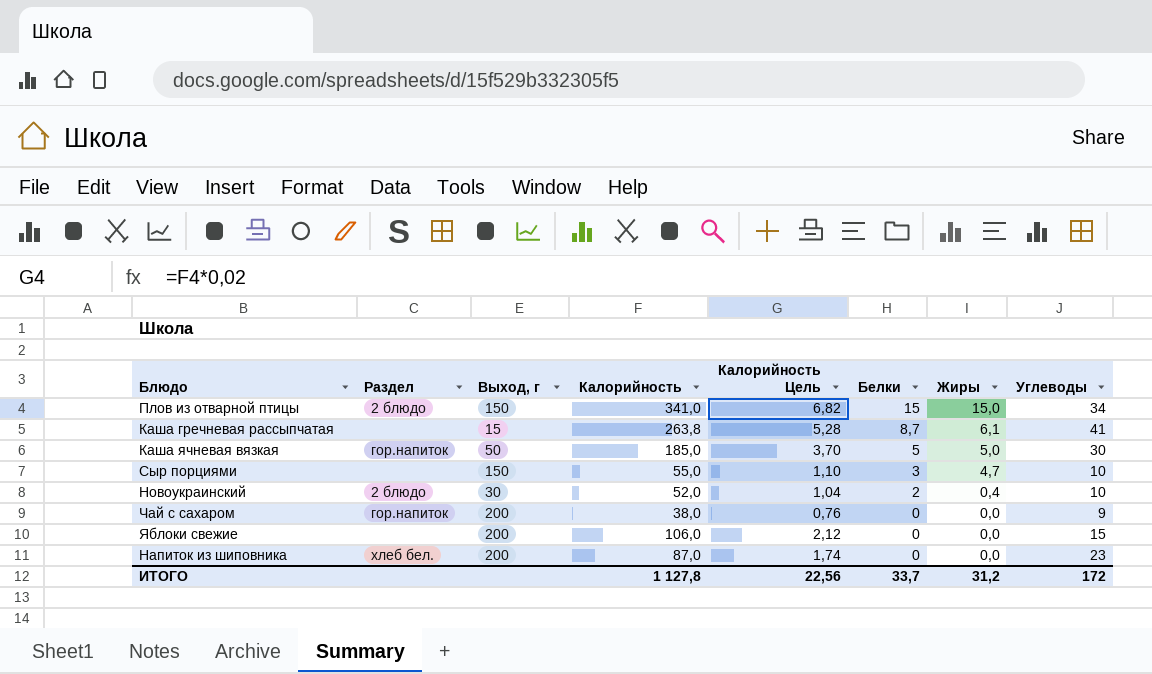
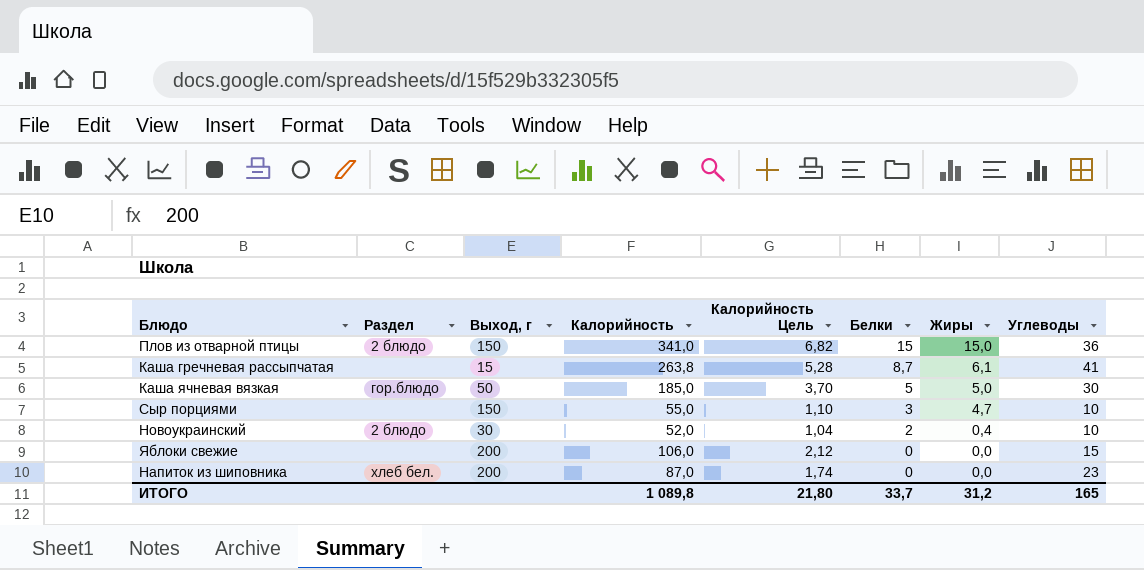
row Чай с сахаром: гор.напиток | 200 | 38,0 | 0,76 | 0 | 0,0 | 9 -> none
Плов из отварной птицы | Углеводы: 34 -> 36
Каша ячневая вязкая | Раздел: гор.напиток -> гор.блюдо
ИТОГО | Калорийность: 1 127,8 -> 1 089,8
ИТОГО | Калорийность Цель: 22,56 -> 21,80
ИТОГО | Углеводы: 172 -> 165

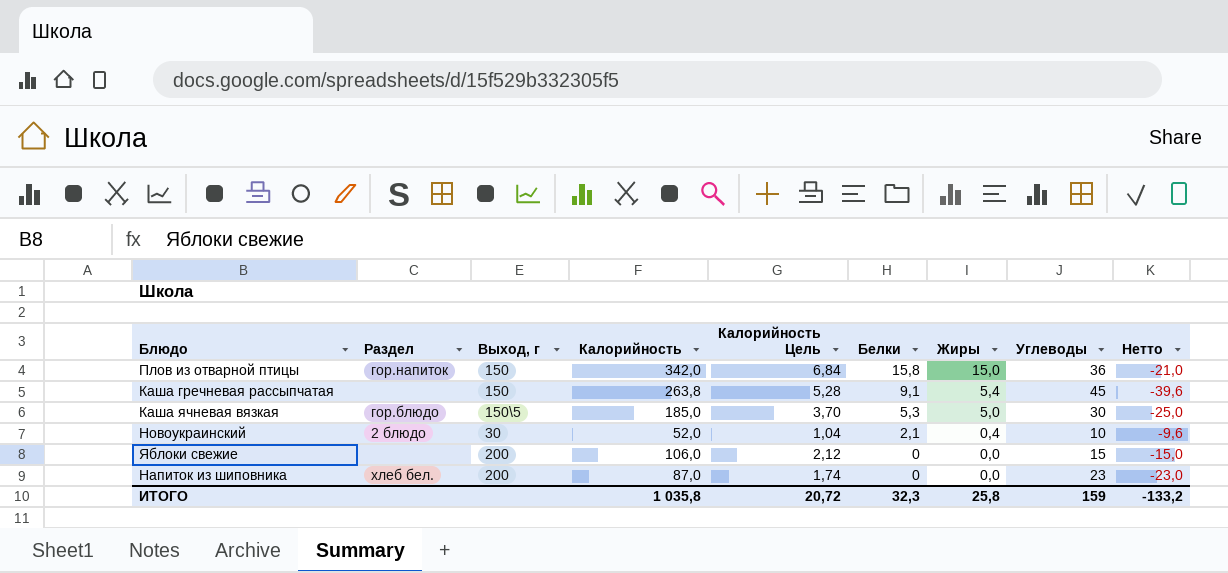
column Нетто | formula: none -> [Жиры] - [Углеводы]
row Сыр порциями: none | 150 | 55,0 | 1,10 | 3 | 4,7 | 10 -> none
Плов из отварной птицы | Раздел: 2 блюдо -> гор.напиток
Плов из отварной птицы | Калорийность: 341,0 -> 342,0
Плов из отварной птицы | Калорийность Цель: 6,82 -> 6,84
Плов из отварной птицы | Белки: 15 -> 15,8
Каша гречневая рассыпчатая | Выход, г: 15 -> 150
Каша гречневая рассыпчатая | Белки: 8,7 -> 9,1
Каша гречневая рассыпчатая | Жиры: 6,1 -> 5,4
Каша гречневая рассыпчатая | Углеводы: 41 -> 45
Каша ячневая вязкая | Выход, г: 50 -> 150\5
Каша ячневая вязкая | Белки: 5 -> 5,3
Новоукраинский | Белки: 2 -> 2,1
ИТОГО | Калорийность: 1 089,8 -> 1 035,8
ИТОГО | Калорийность Цель: 21,80 -> 20,72
ИТОГО | Белки: 33,7 -> 32,3
ИТОГО | Жиры: 31,2 -> 25,8
ИТОГО | Углеводы: 165 -> 159

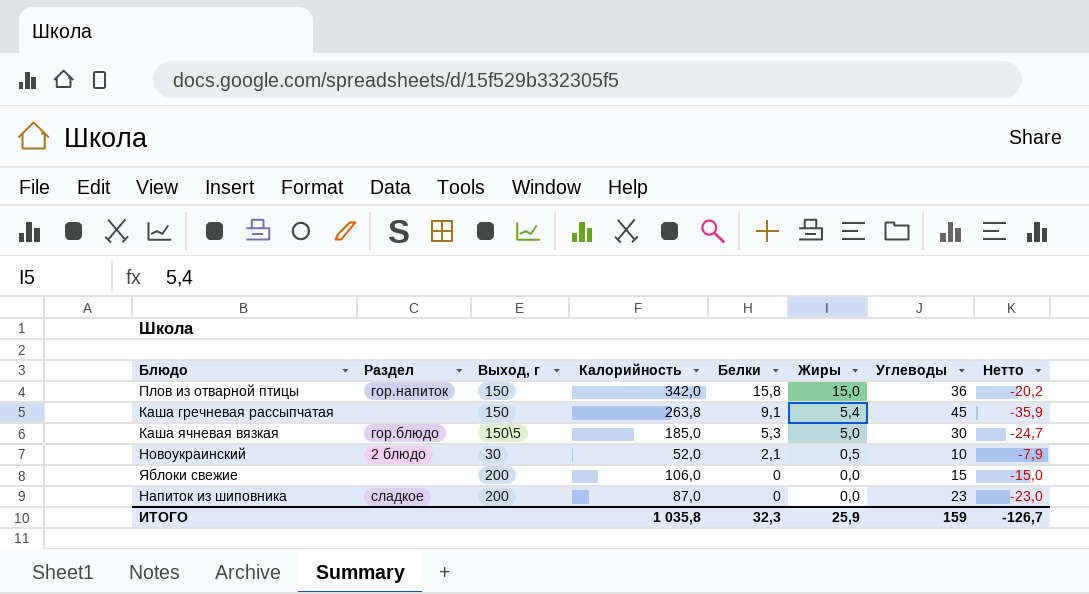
column Калорийность Цель | formula: [Калорийность] * 0,02 -> none
column Нетто | formula: [Жиры] - [Углеводы] -> [Белки] - [Углеводы]
Новоукраинский | Жиры: 0,4 -> 0,5
Напиток из шиповника | Раздел: хлеб бел. -> сладкое
ИТОГО | Жиры: 25,8 -> 25,9
ИТОГО | Нетто: -133,2 -> -126,7

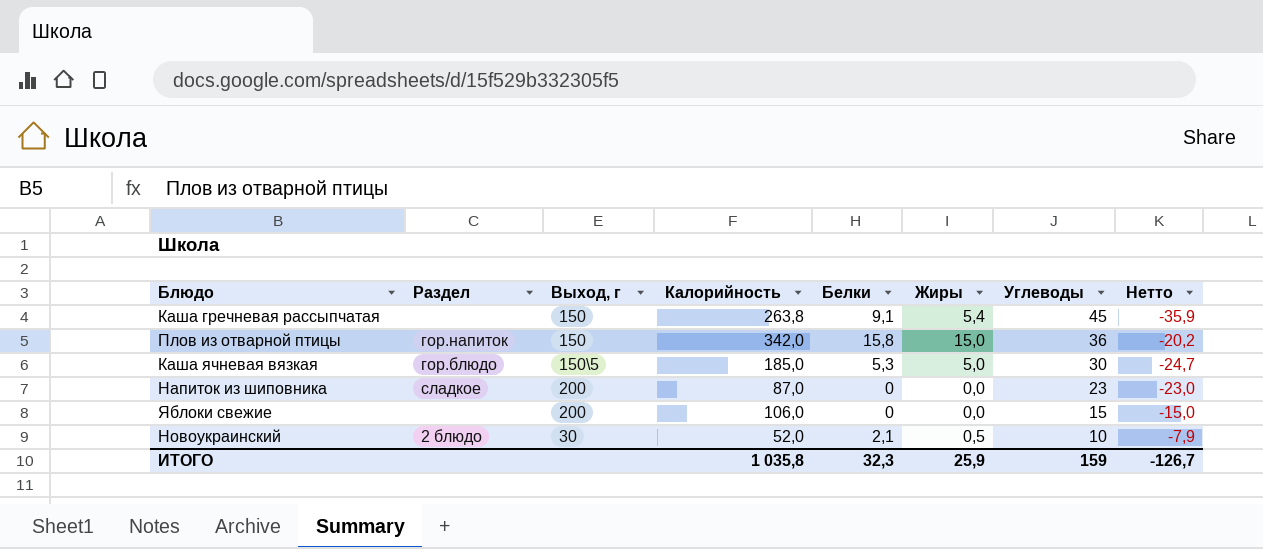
row order: Белки descending -> Углеводы descending

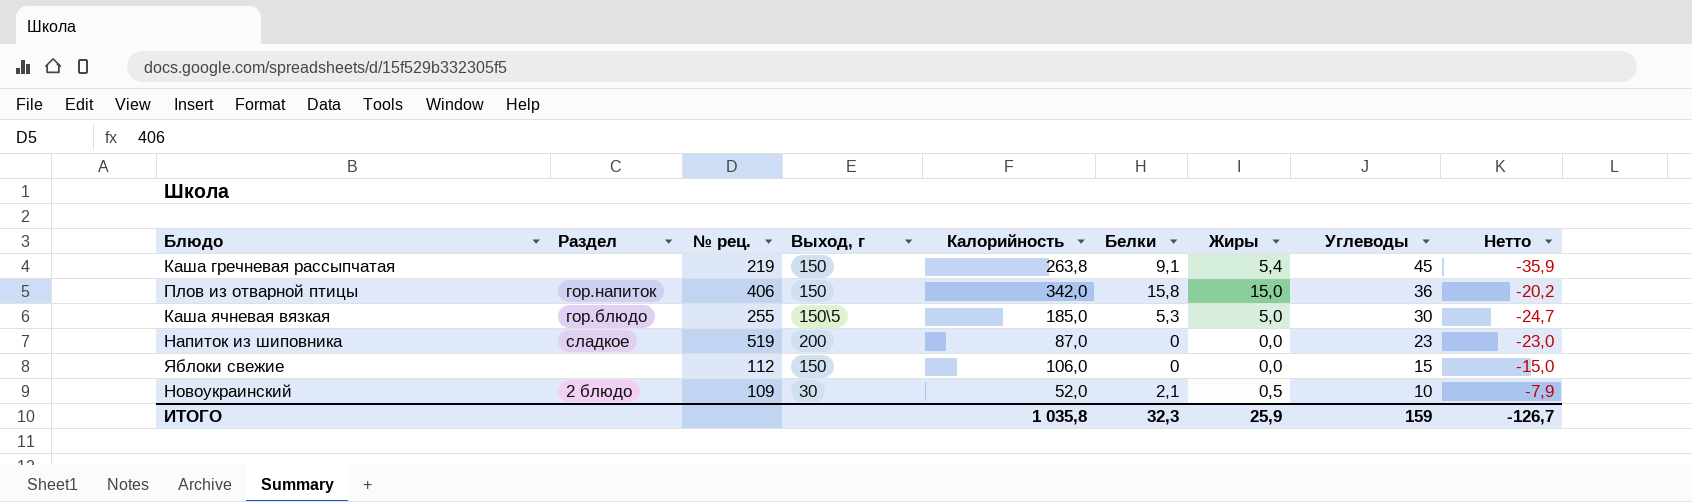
column № рец. | position: none -> 3
Яблоки свежие | Выход, г: 200 -> 150

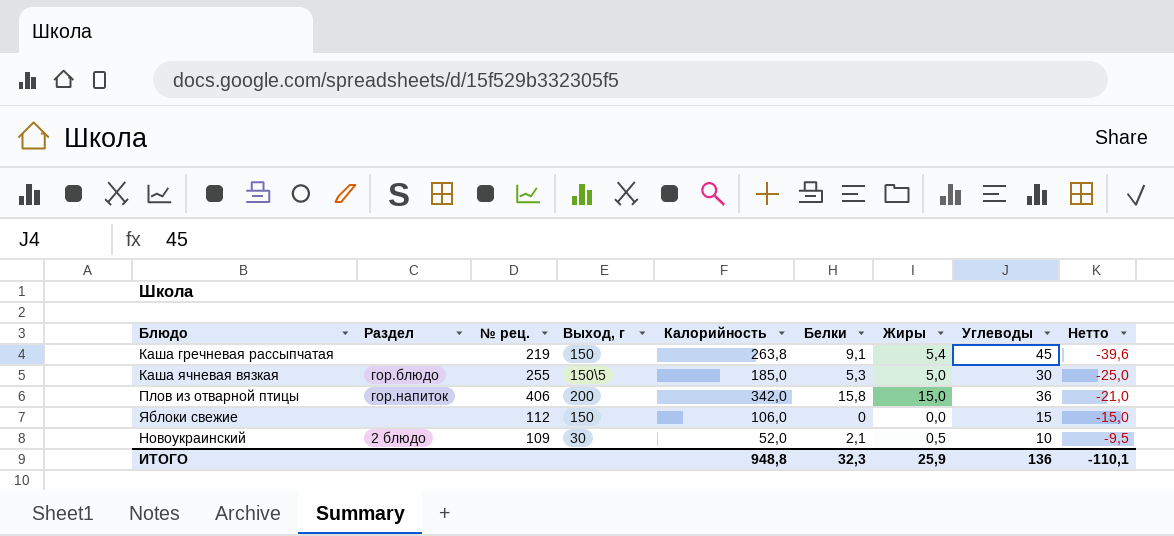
row order: Углеводы descending -> Нетто ascending
column Нетто | formula: [Белки] - [Углеводы] -> [Жиры] - [Углеводы]
row Напиток из шиповника: сладкое | 519 | 200 | 87,0 | 0 | 0,0 | 23 | -23,0 -> none
Плов из отварной птицы | Выход, г: 150 -> 200
ИТОГО | Калорийность: 1 035,8 -> 948,8
ИТОГО | Углеводы: 159 -> 136
ИТОГО | Нетто: -126,7 -> -110,1

